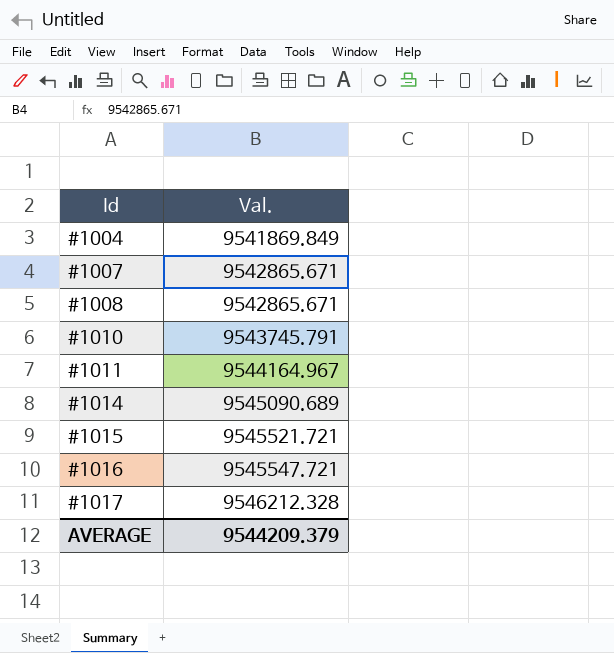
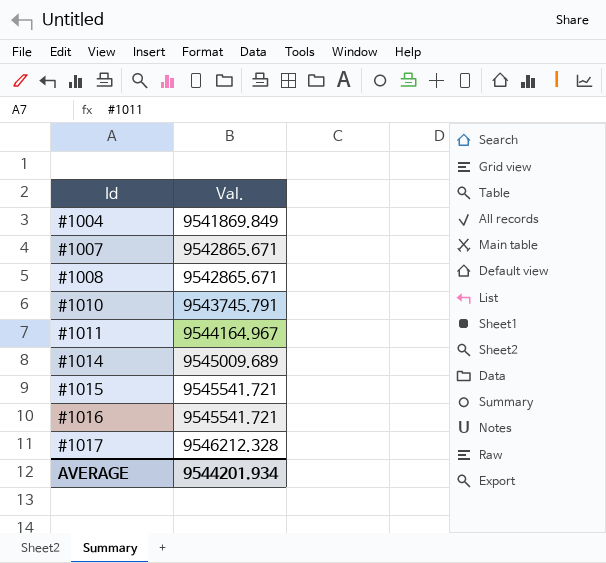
#1014 | Val.: 9545090.689 -> 9545009.689
#1015 | Val.: 9545521.721 -> 9545541.721
#1016 | Val.: 9545547.721 -> 9545541.721
AVERAGE | Val.: 9544209.379 -> 9544201.934

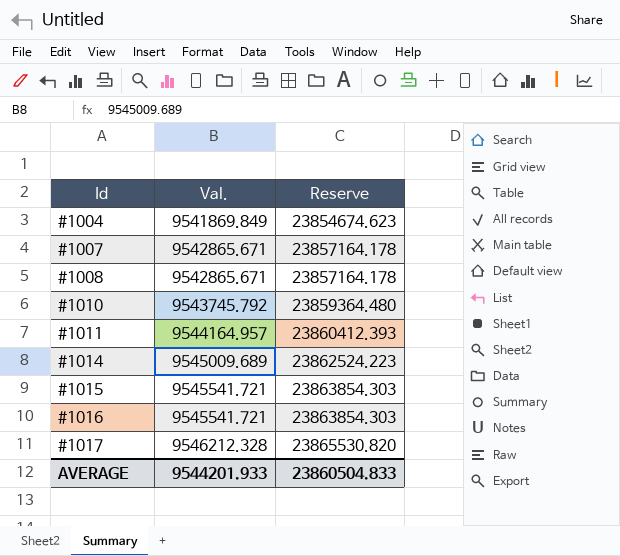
column Reserve | formula: none -> [Val.] * 2.5
#1010 | Val.: 9543745.791 -> 9543745.792
#1011 | Val.: 9544164.967 -> 9544164.957
AVERAGE | Val.: 9544201.934 -> 9544201.933

